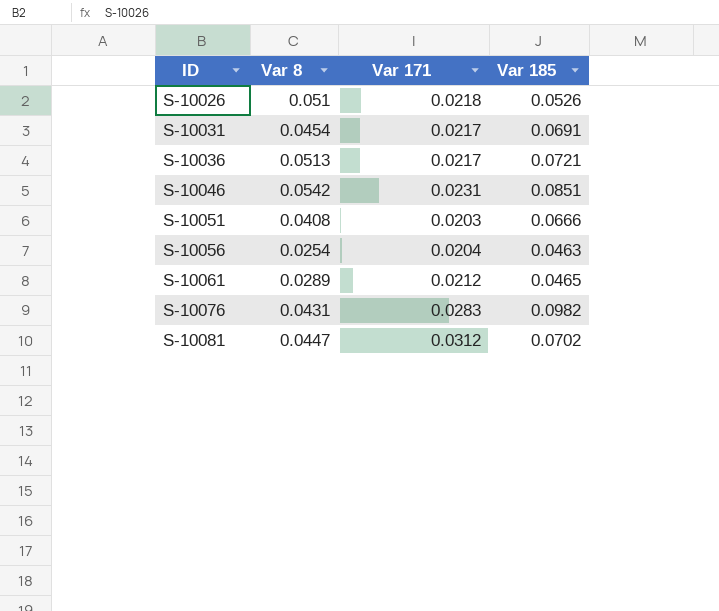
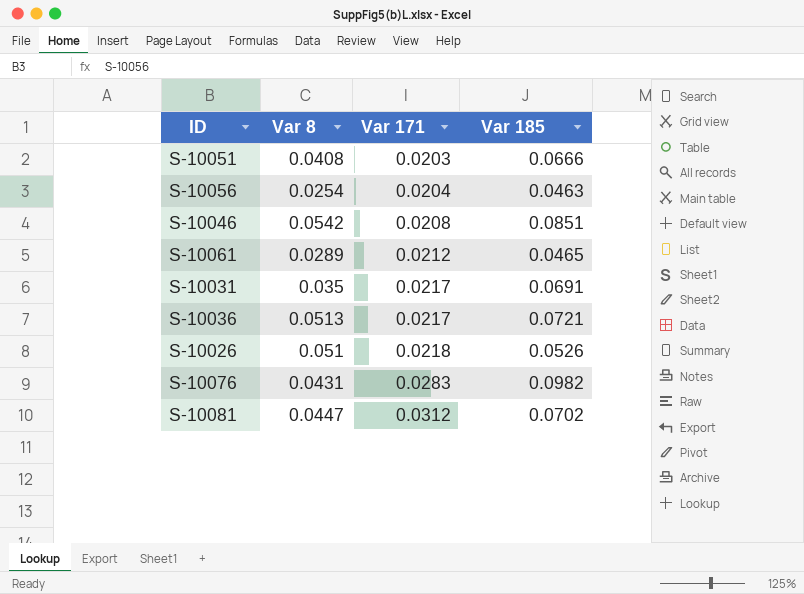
row order: ID ascending -> Var 171 ascending
S-10046 | Var 171: 0.0231 -> 0.0208
S-10031 | Var 8: 0.0454 -> 0.035

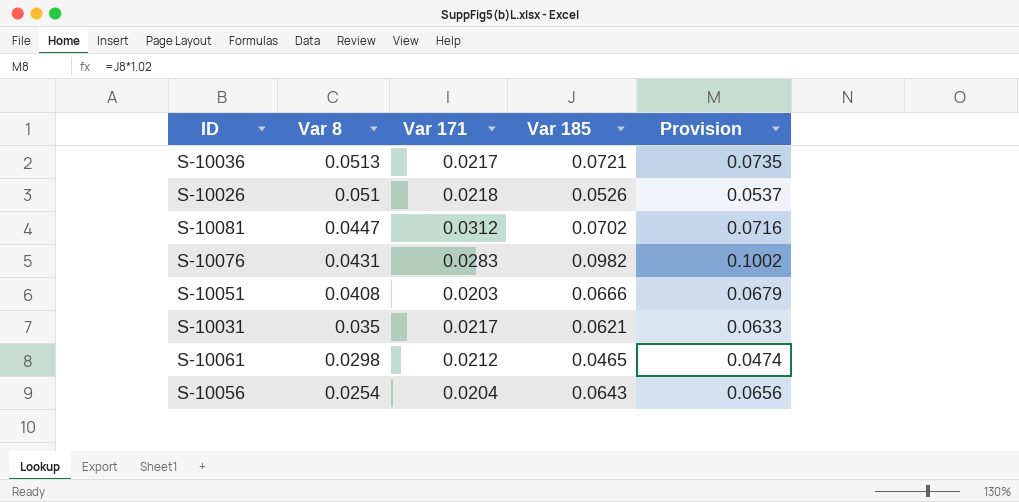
row order: Var 171 ascending -> Var 8 descending
column Provision | formula: none -> [Var 185] * 1.02
row S-10046: 0.0542 | 0.0208 | 0.0851 -> none
S-10031 | Var 185: 0.0691 -> 0.0621
S-10061 | Var 8: 0.0289 -> 0.0298
S-10056 | Var 185: 0.0463 -> 0.0643

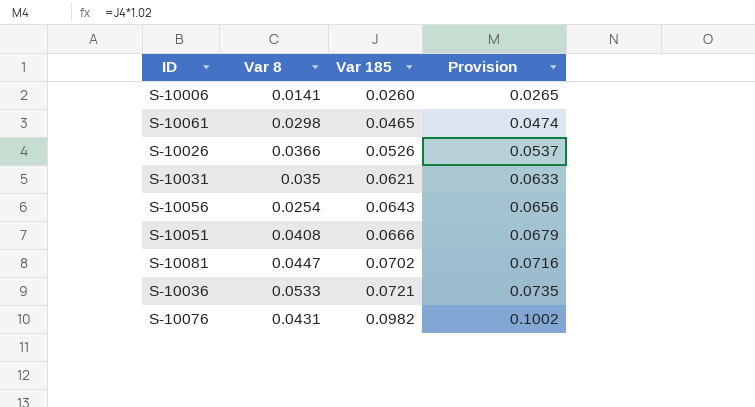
row order: Var 8 descending -> Var 185 ascending
column Var 171 | position: 3 -> none
row S-10006: none -> 0.0141 | 0.0260 | 0.0265
S-10026 | Var 8: 0.051 -> 0.0366
S-10036 | Var 8: 0.0513 -> 0.0533

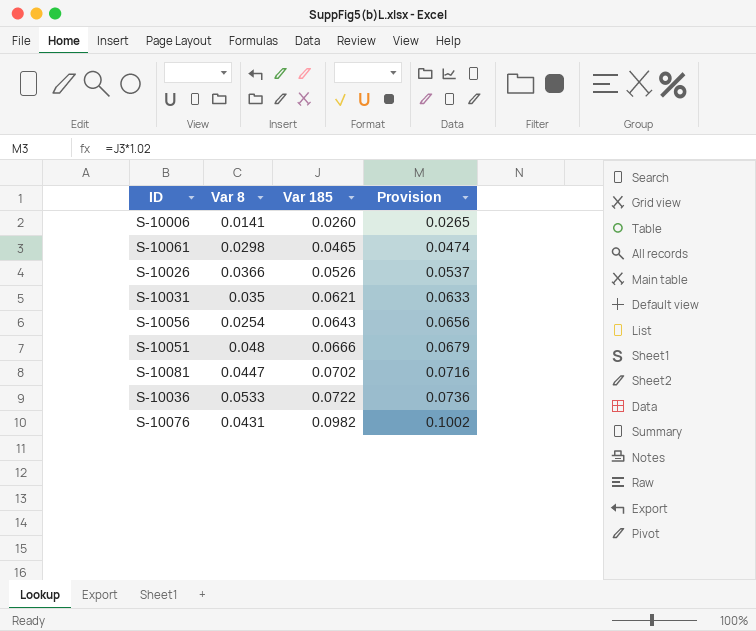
S-10051 | Var 8: 0.0408 -> 0.048
S-10036 | Var 185: 0.0721 -> 0.0722
S-10036 | Provision: 0.0735 -> 0.0736

